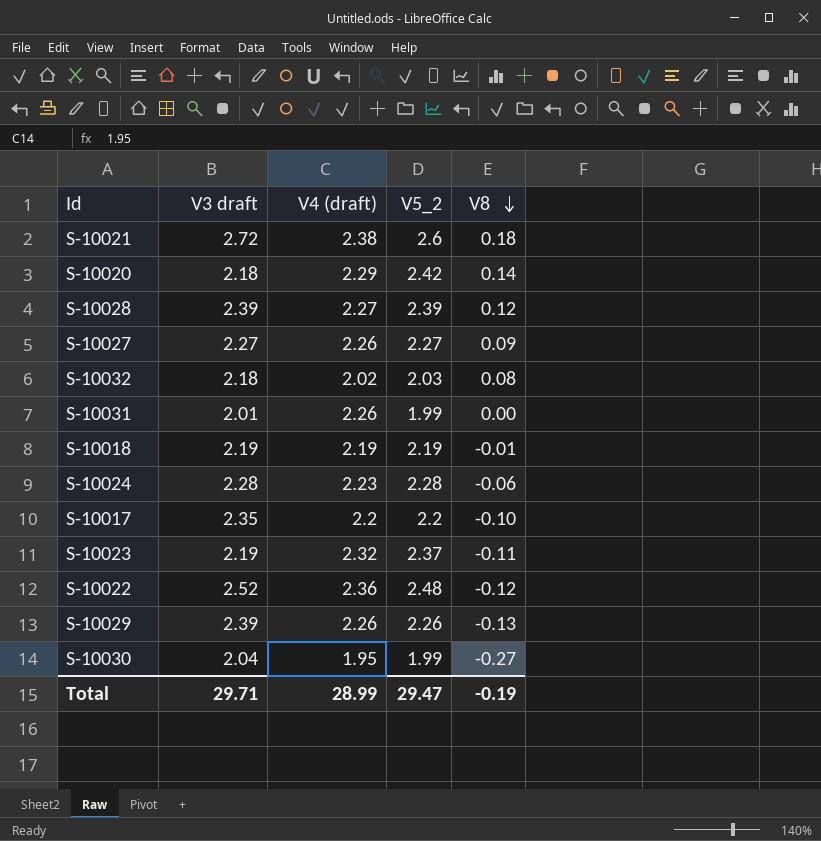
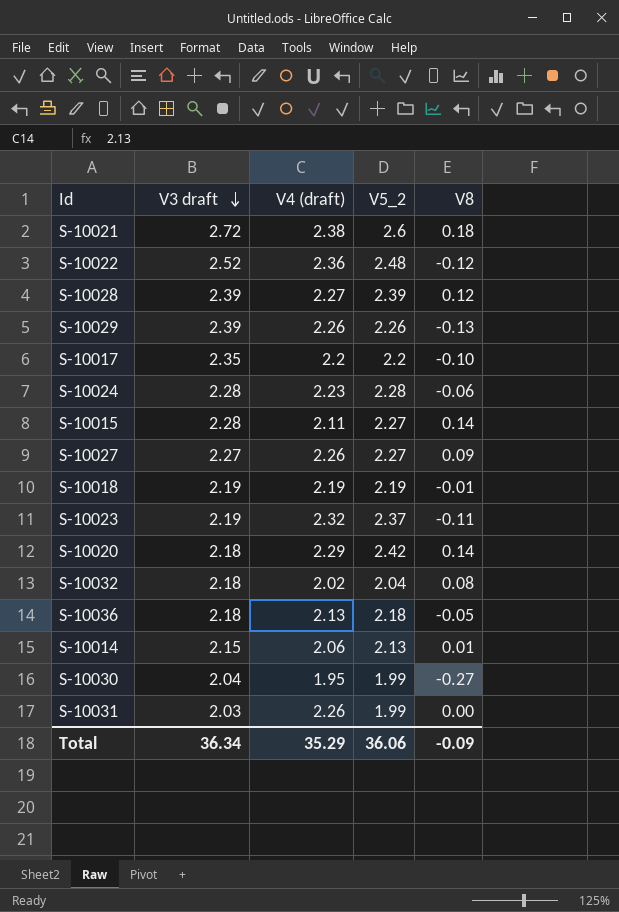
row order: V8 descending -> V3 draft descending
row S-10015: none -> 2.28 | 2.11 | 2.27 | 0.14
S-10032 | V5_2: 2.03 -> 2.04
row S-10036: none -> 2.18 | 2.13 | 2.18 | -0.05
row S-10014: none -> 2.15 | 2.06 | 2.13 | 0.01
S-10031 | V3 draft: 2.01 -> 2.03
Total | V3 draft: 29.71 -> 36.34
Total | V4 (draft): 28.99 -> 35.29
Total | V5_2: 29.47 -> 36.06
Total | V8: -0.19 -> -0.09

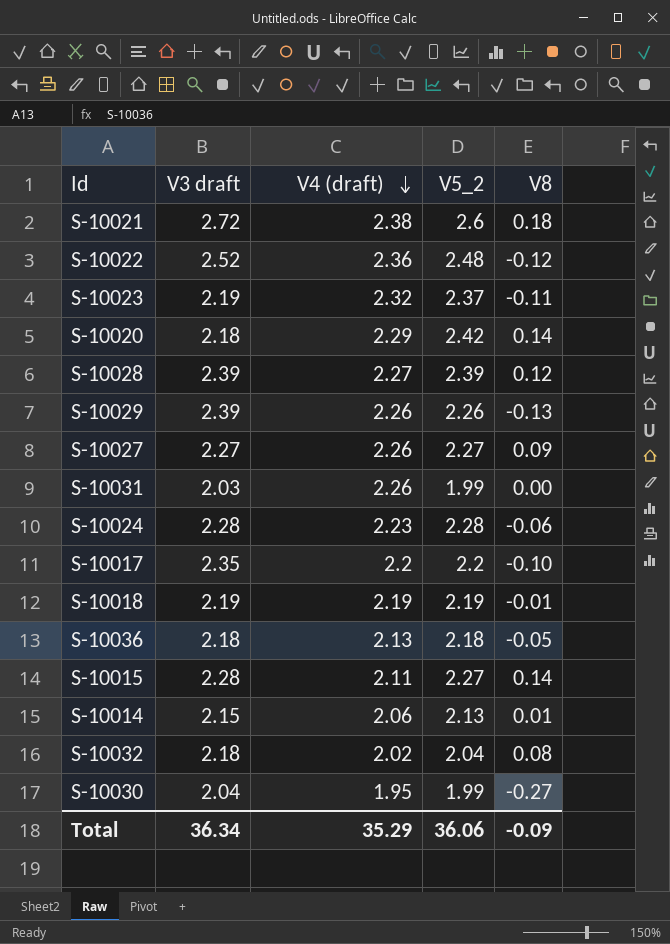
row order: V3 draft descending -> V4 (draft) descending

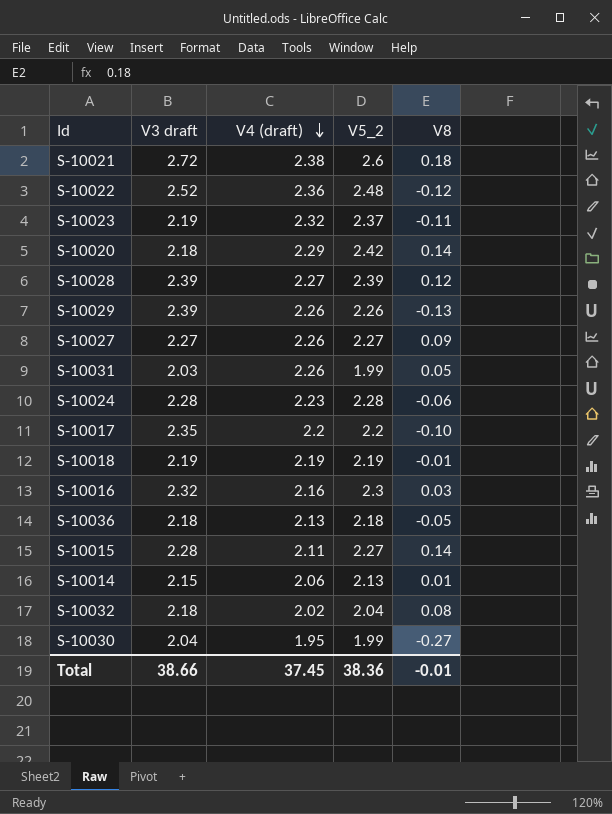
S-10031 | V8: 0.00 -> 0.05
row S-10016: none -> 2.32 | 2.16 | 2.3 | 0.03
Total | V3 draft: 36.34 -> 38.66
Total | V4 (draft): 35.29 -> 37.45
Total | V5_2: 36.06 -> 38.36
Total | V8: -0.09 -> -0.01

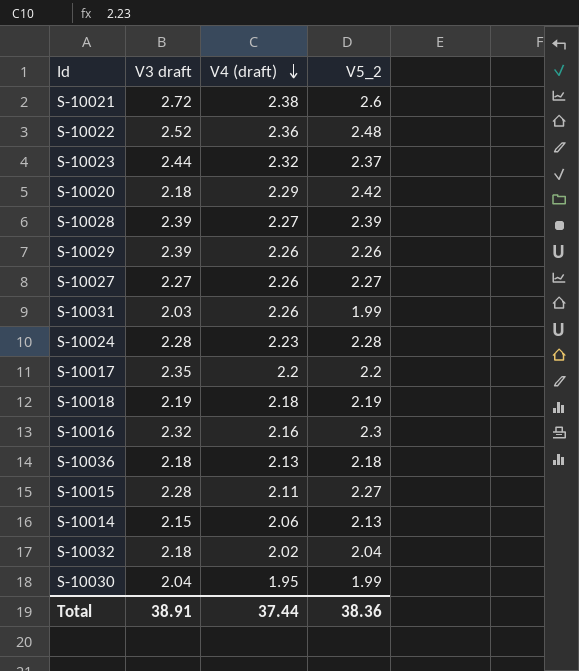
column V8 | position: 5 -> none
S-10023 | V3 draft: 2.19 -> 2.44
S-10018 | V4 (draft): 2.19 -> 2.18
Total | V3 draft: 38.66 -> 38.91
Total | V4 (draft): 37.45 -> 37.44

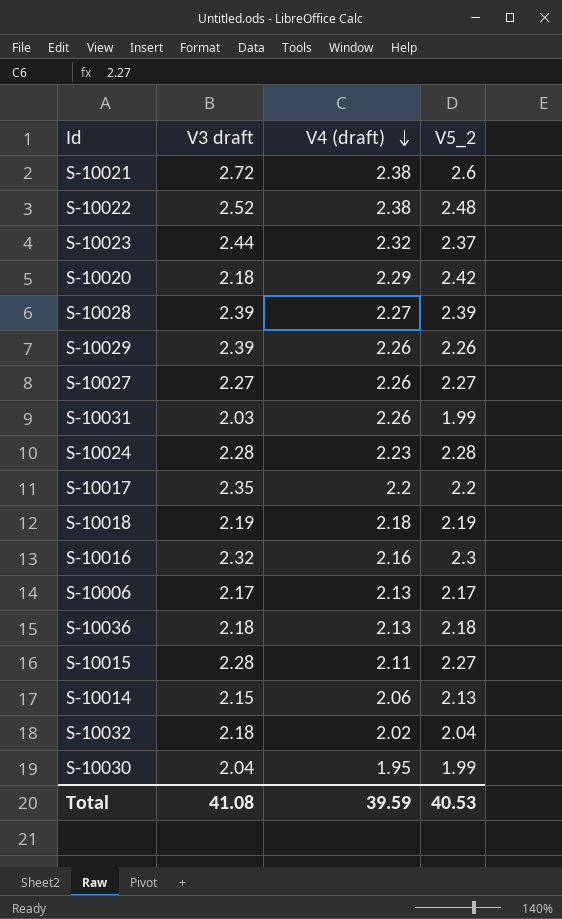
S-10022 | V4 (draft): 2.36 -> 2.38
row S-10006: none -> 2.17 | 2.13 | 2.17
Total | V3 draft: 38.91 -> 41.08
Total | V4 (draft): 37.44 -> 39.59
Total | V5_2: 38.36 -> 40.53

